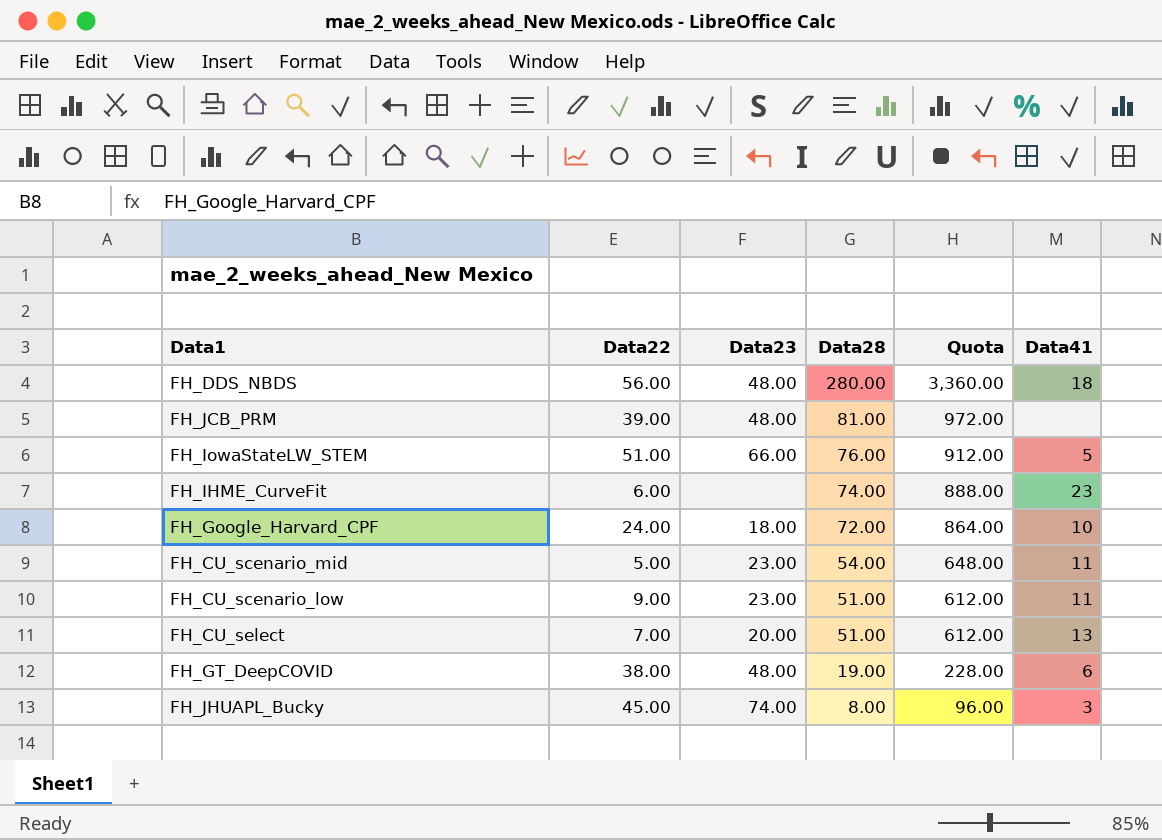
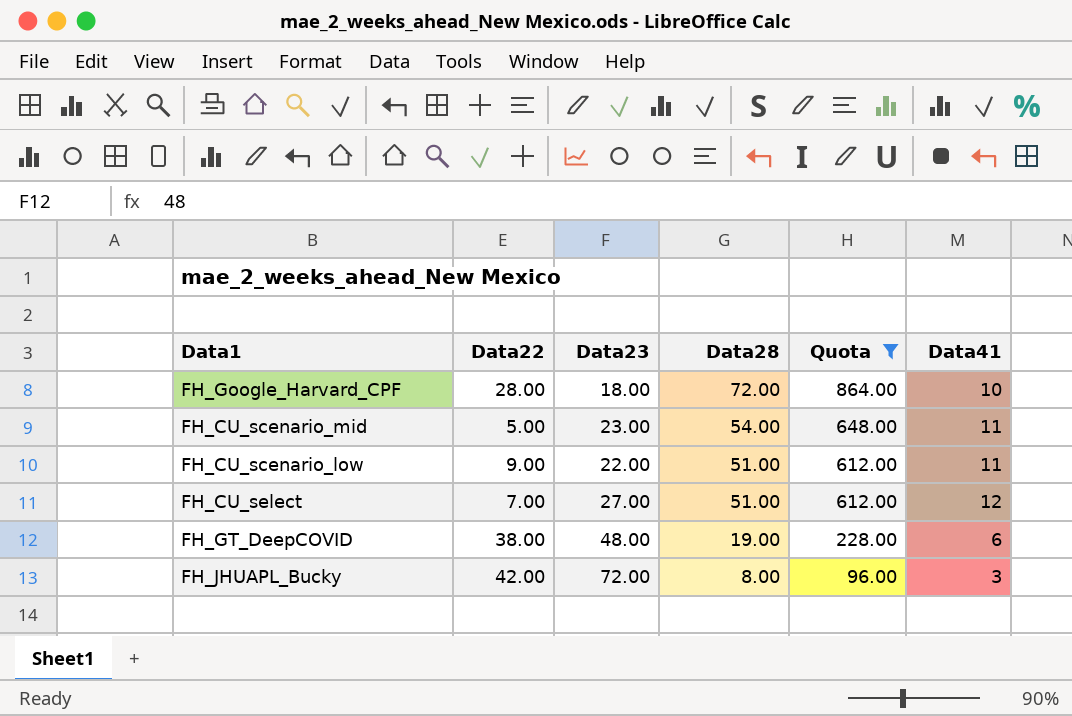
filter: none -> Quota <= 864.00
FH_Google_Harvard_CPF | Data22: 24.00 -> 28.00
FH_CU_scenario_low | Data23: 23.00 -> 22.00
FH_CU_select | Data23: 20.00 -> 27.00
FH_CU_select | Data41: 13 -> 12
FH_JHUAPL_Bucky | Data22: 45.00 -> 42.00
FH_JHUAPL_Bucky | Data23: 74.00 -> 72.00

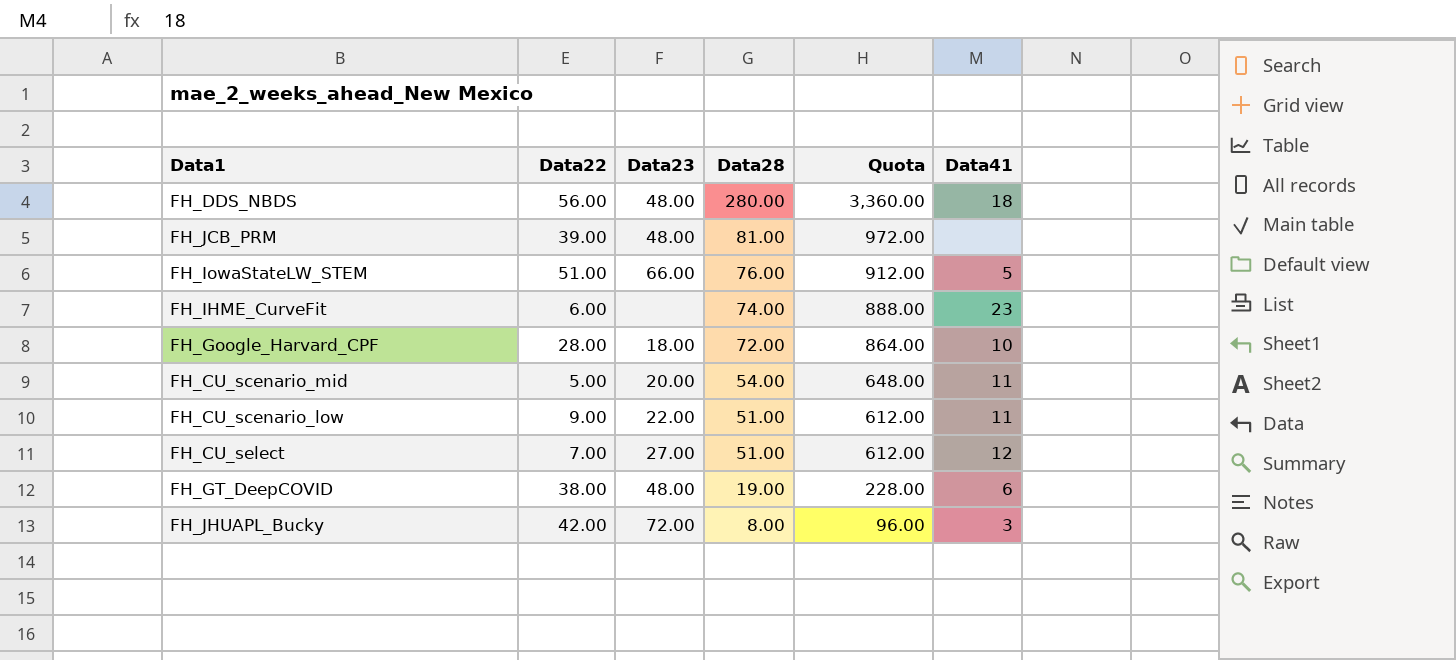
filter: Quota <= 864.00 -> none
FH_CU_scenario_mid | Data23: 23.00 -> 20.00

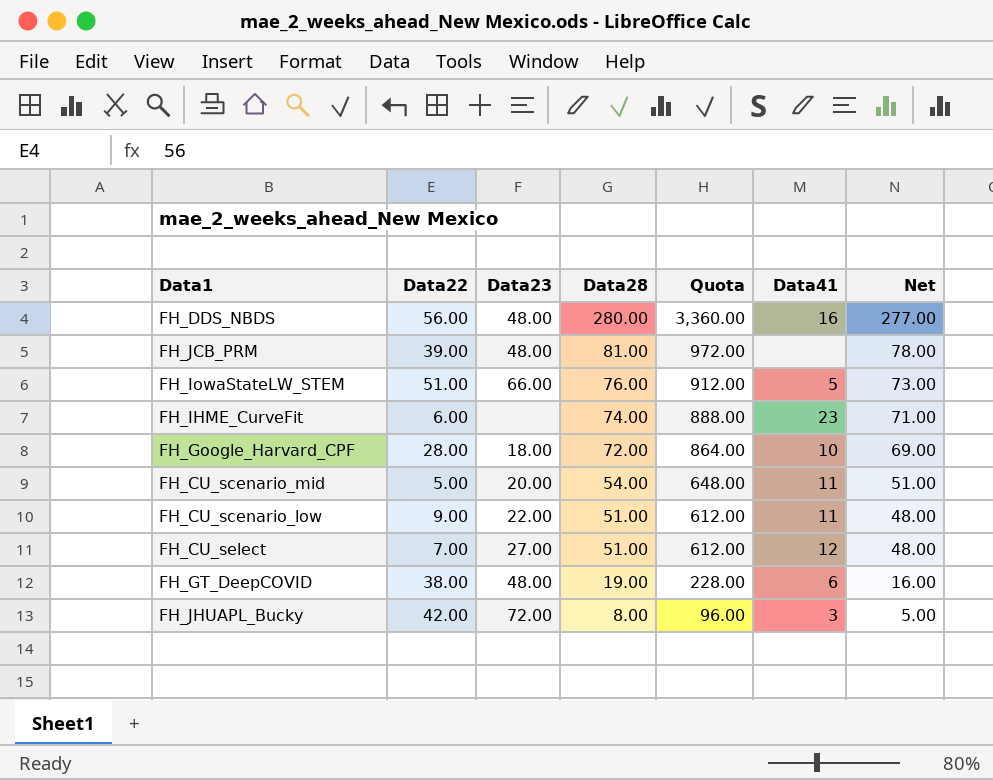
column Net | formula: none -> [Data28] - 3
FH_DDS_NBDS | Data41: 18 -> 16

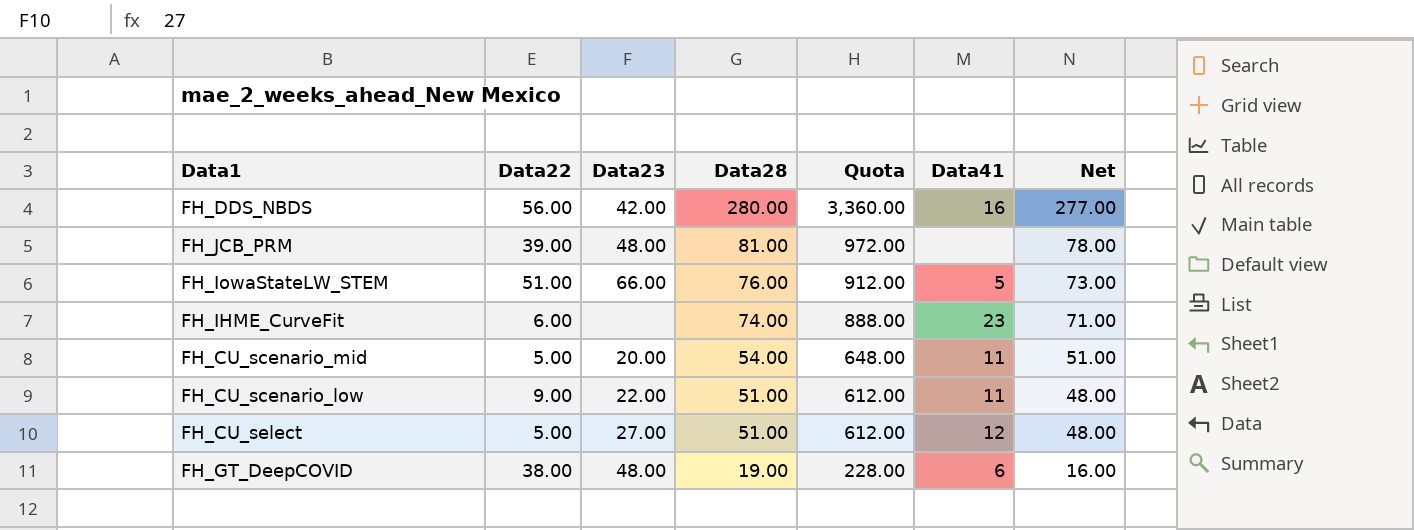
row FH_Google_Harvard_CPF: 28.00 | 18.00 | 72.00 | 864.00 | 10 | 69.00 -> none
row FH_JHUAPL_Bucky: 42.00 | 72.00 | 8.00 | 96.00 | 3 | 5.00 -> none
FH_DDS_NBDS | Data23: 48.00 -> 42.00
FH_CU_select | Data22: 7.00 -> 5.00

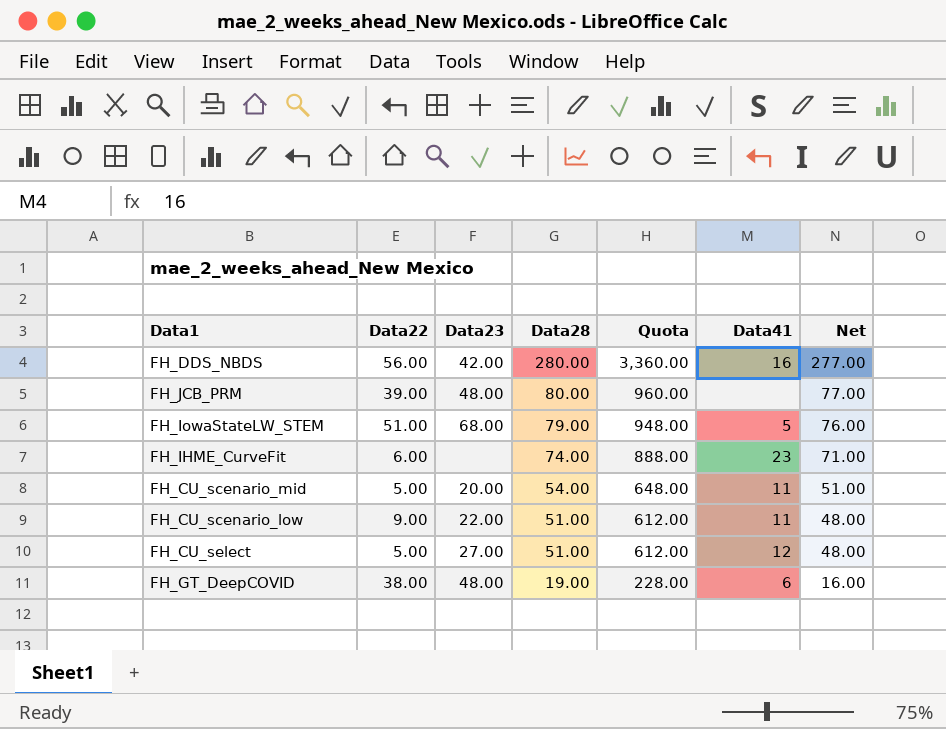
FH_JCB_PRM | Data28: 81.00 -> 80.00
FH_JCB_PRM | Quota: 972.00 -> 960.00
FH_JCB_PRM | Net: 78.00 -> 77.00
FH_IowaStateLW_STEM | Data23: 66.00 -> 68.00
FH_IowaStateLW_STEM | Data28: 76.00 -> 79.00
FH_IowaStateLW_STEM | Quota: 912.00 -> 948.00
FH_IowaStateLW_STEM | Net: 73.00 -> 76.00

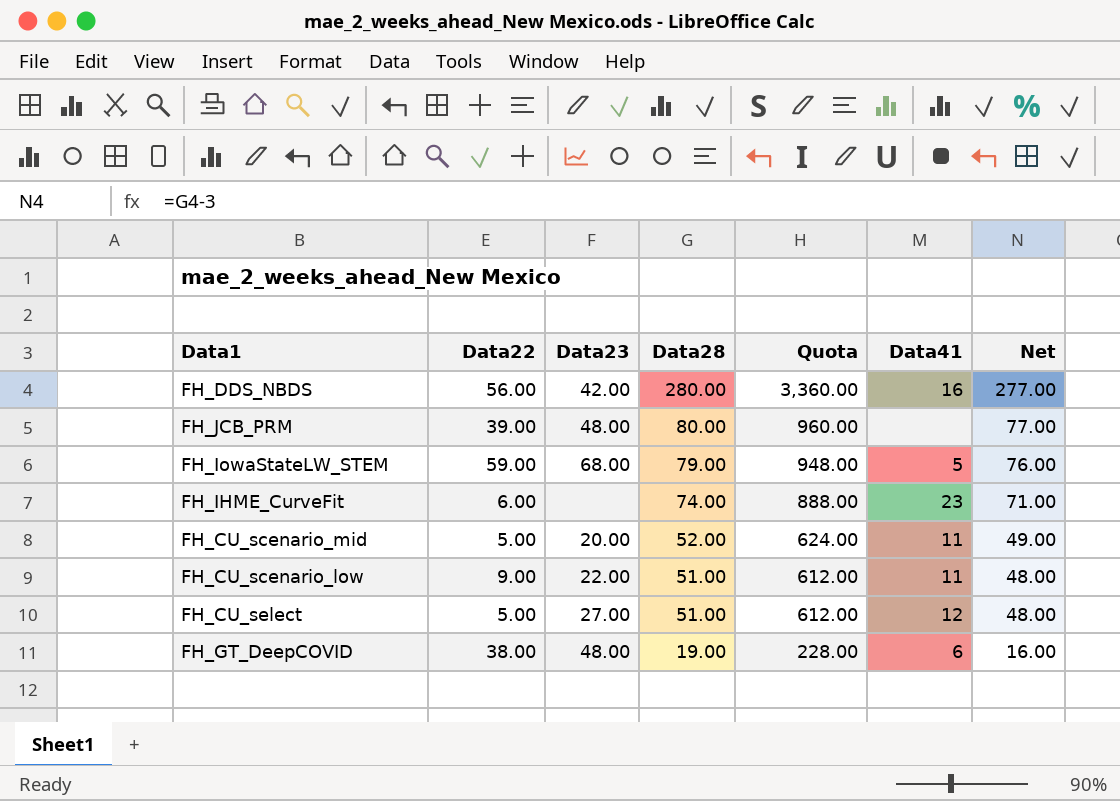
FH_IowaStateLW_STEM | Data22: 51.00 -> 59.00
FH_CU_scenario_mid | Data28: 54.00 -> 52.00
FH_CU_scenario_mid | Quota: 648.00 -> 624.00
FH_CU_scenario_mid | Net: 51.00 -> 49.00

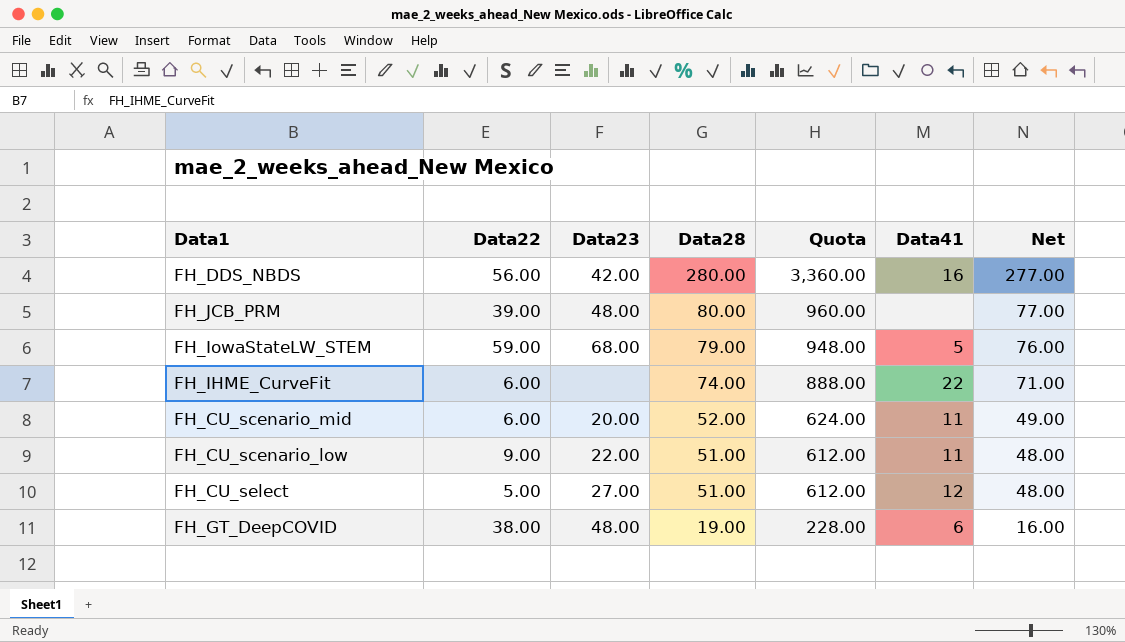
FH_IHME_CurveFit | Data41: 23 -> 22
FH_CU_scenario_mid | Data22: 5.00 -> 6.00

